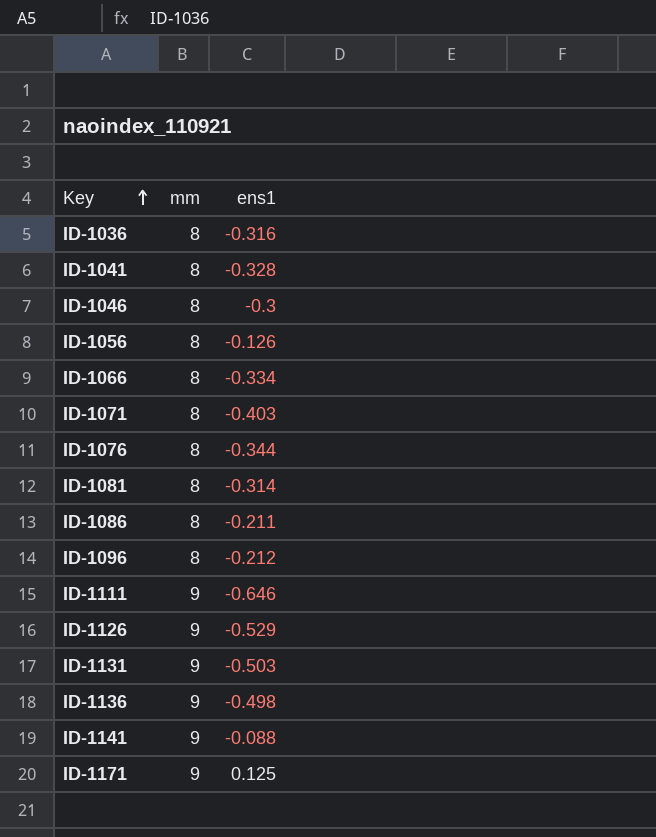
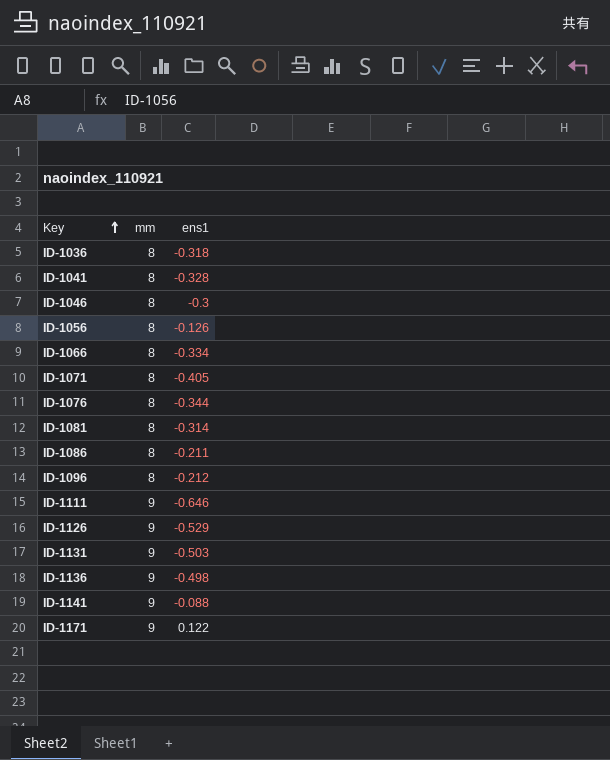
ID-1036 | ens1: -0.316 -> -0.318
ID-1071 | ens1: -0.403 -> -0.405
ID-1171 | ens1: 0.125 -> 0.122

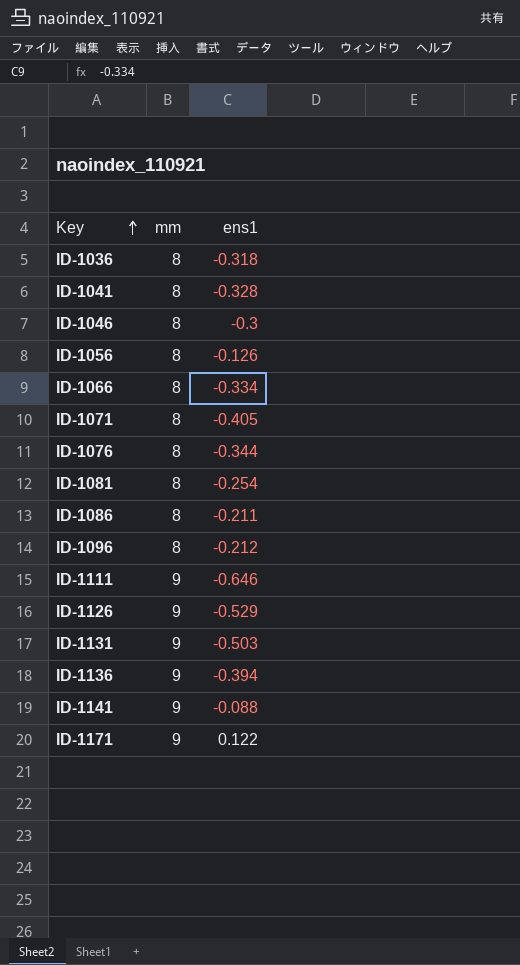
ID-1081 | ens1: -0.314 -> -0.254
ID-1136 | ens1: -0.498 -> -0.394

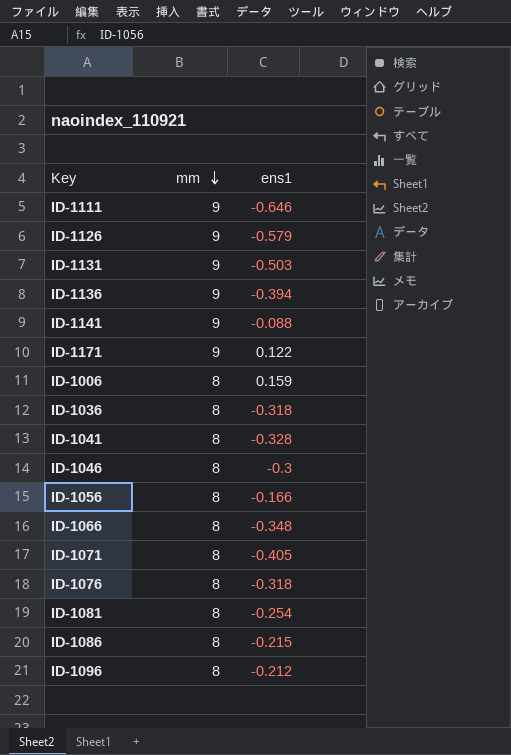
row order: Key ascending -> mm descending
ID-1126 | ens1: -0.529 -> -0.579
row ID-1006: none -> 8 | 0.159
ID-1056 | ens1: -0.126 -> -0.166
ID-1066 | ens1: -0.334 -> -0.348
ID-1076 | ens1: -0.344 -> -0.318
ID-1086 | ens1: -0.211 -> -0.215

